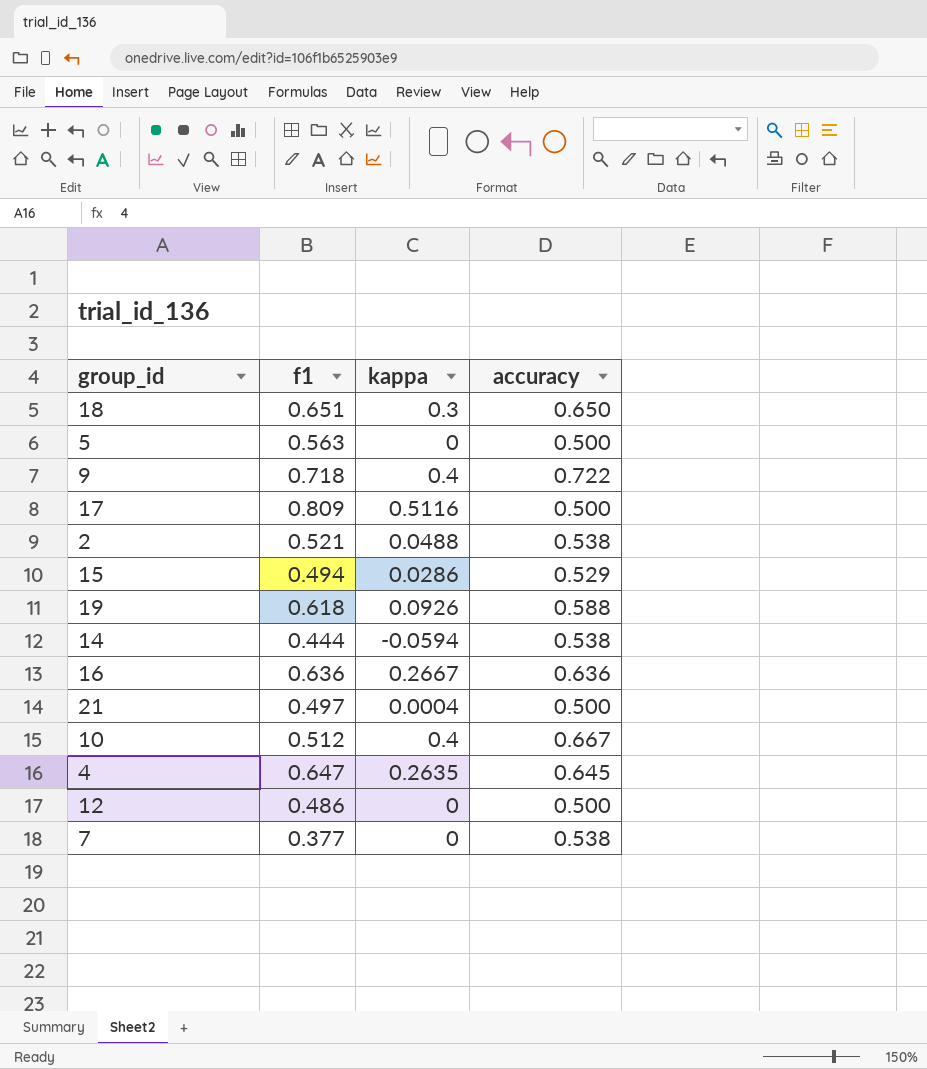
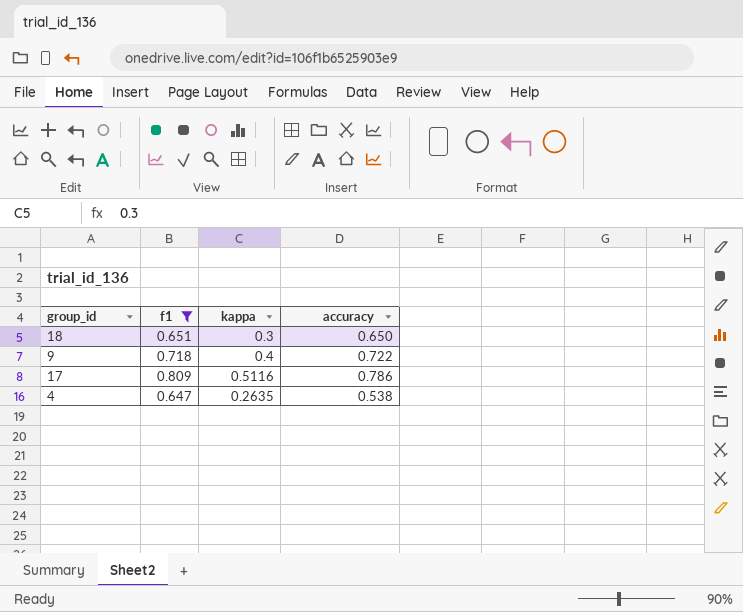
filter: none -> f1 >= 0.647
17 | accuracy: 0.500 -> 0.786
4 | accuracy: 0.645 -> 0.538

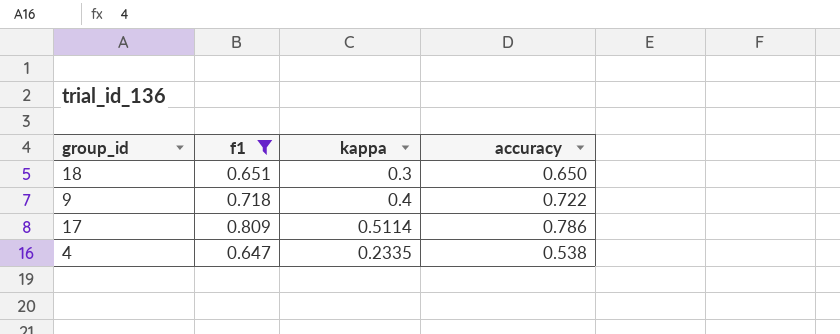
17 | kappa: 0.5116 -> 0.5114
4 | kappa: 0.2635 -> 0.2335

